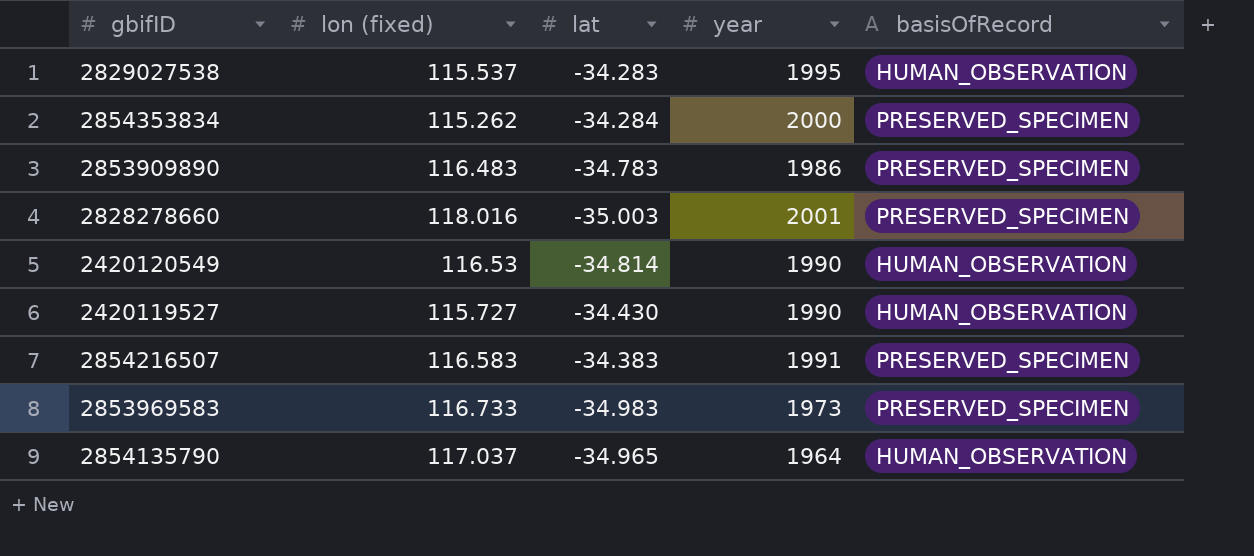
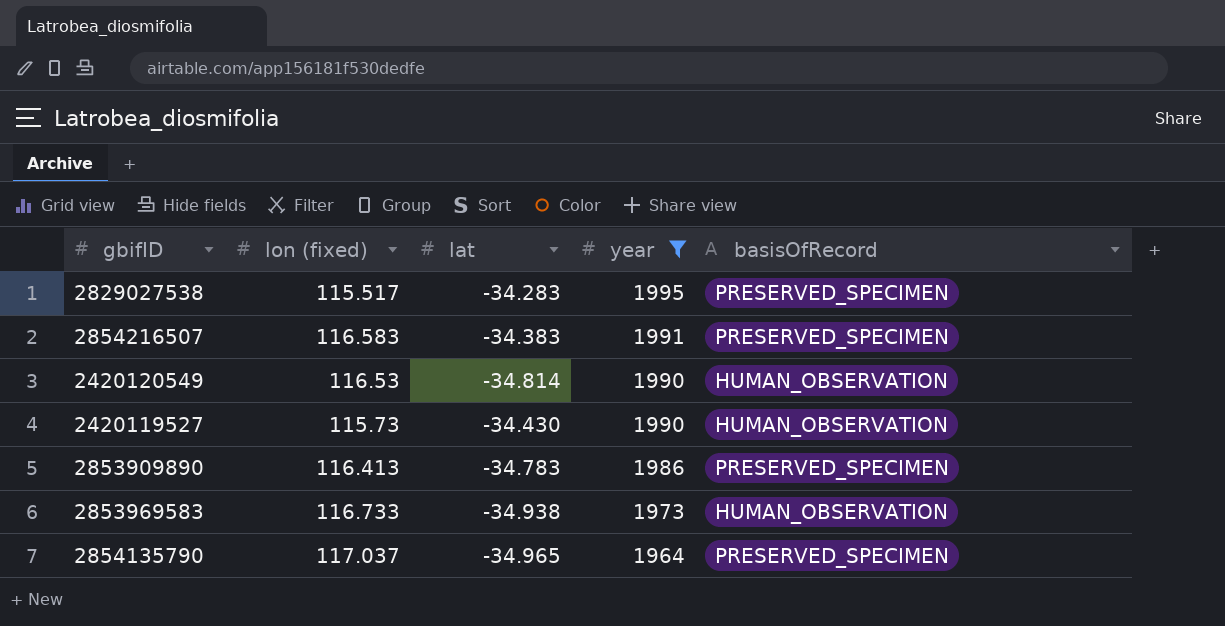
filter: none -> year <= 1995
row order: none -> year descending
2829027538 | lon (fixed): 115.537 -> 115.517
2829027538 | basisOfRecord: HUMAN_OBSERVATION -> PRESERVED_SPECIMEN
2420119527 | lon (fixed): 115.727 -> 115.73
2853909890 | lon (fixed): 116.483 -> 116.413
2853969583 | lat: -34.983 -> -34.938
2853969583 | basisOfRecord: PRESERVED_SPECIMEN -> HUMAN_OBSERVATION
2854135790 | basisOfRecord: HUMAN_OBSERVATION -> PRESERVED_SPECIMEN

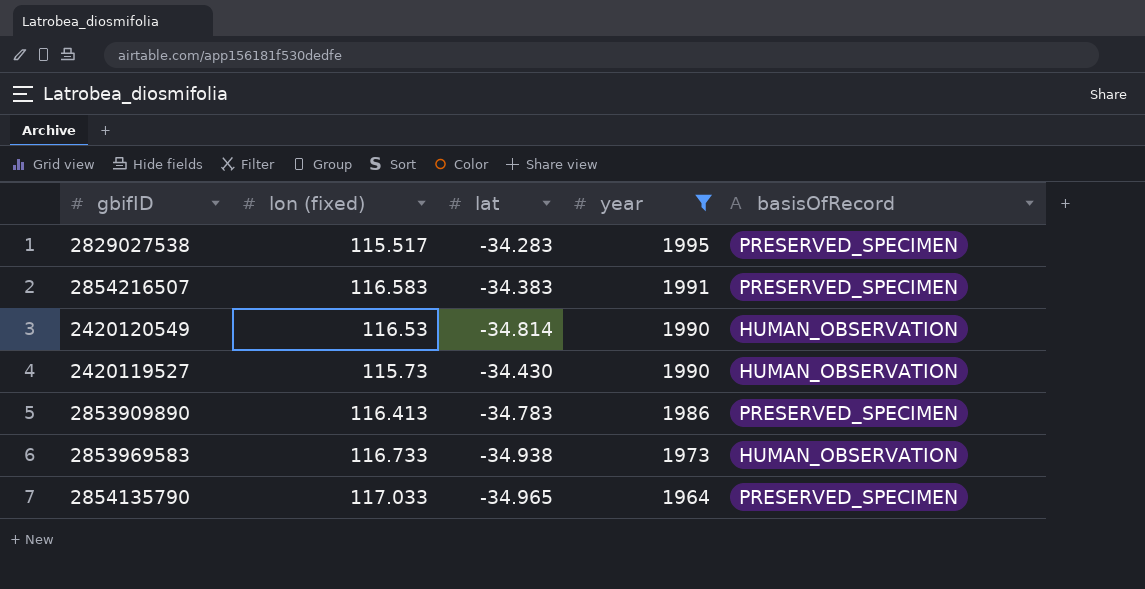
2854135790 | lon (fixed): 117.037 -> 117.033

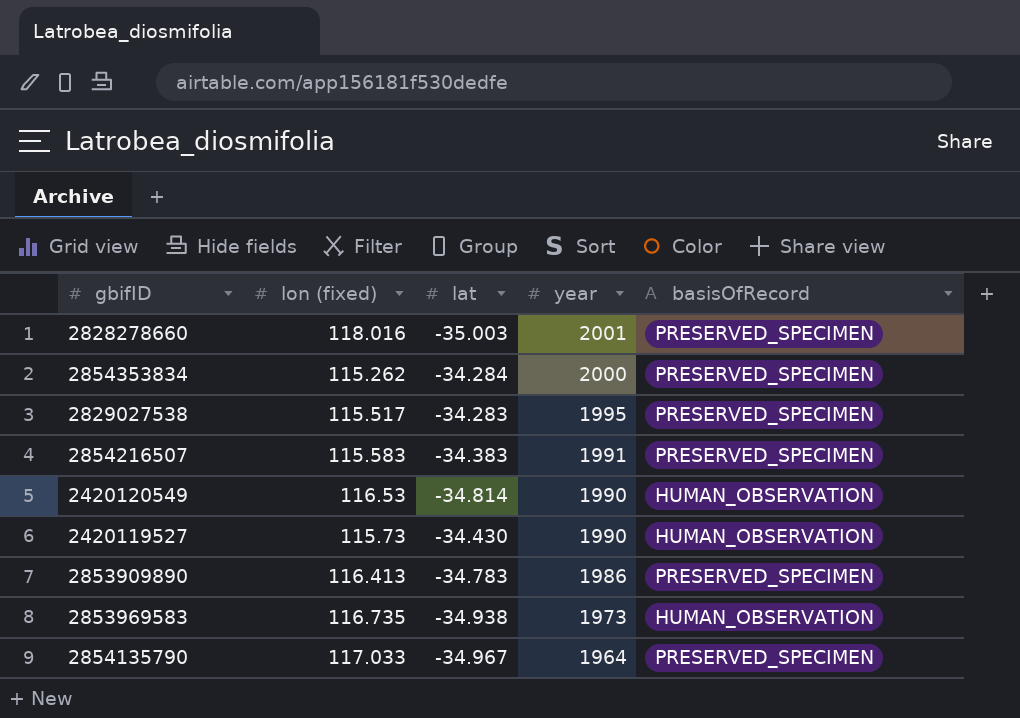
filter: year <= 1995 -> none
2854216507 | lon (fixed): 116.583 -> 115.583
2853969583 | lon (fixed): 116.733 -> 116.735
2854135790 | lat: -34.965 -> -34.967

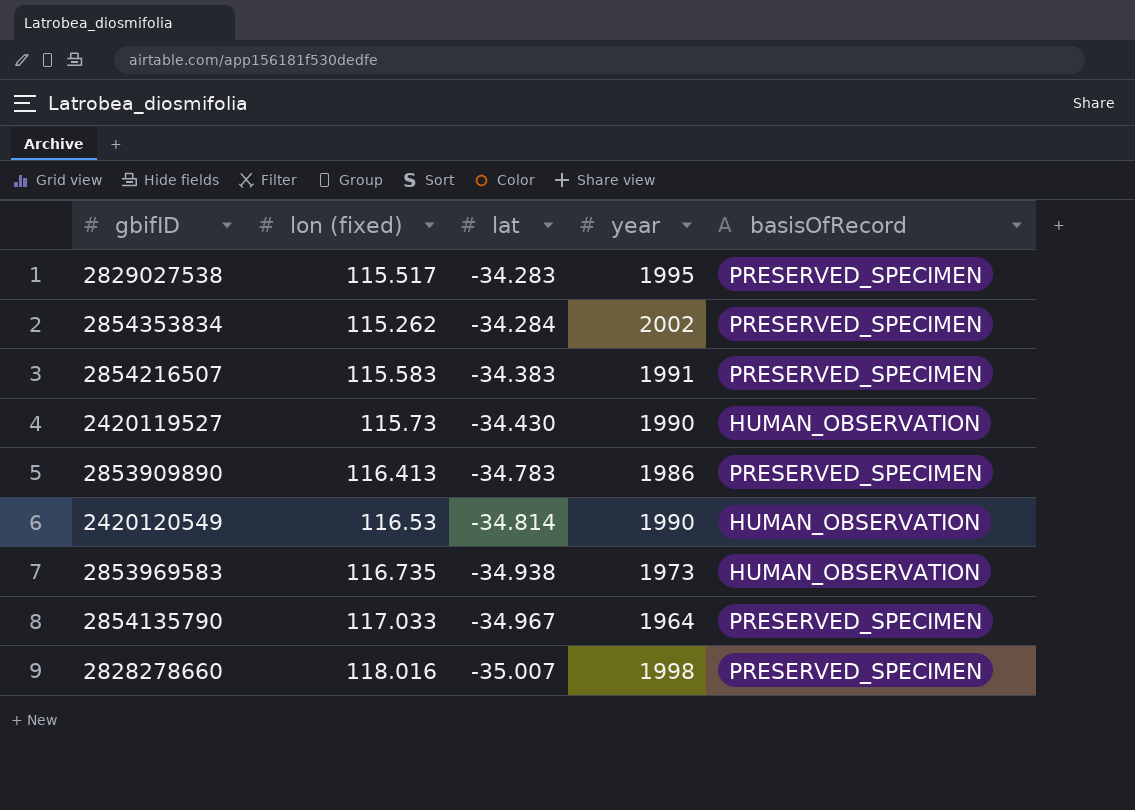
row order: year descending -> lat descending
2854353834 | year: 2000 -> 2002
2828278660 | lat: -35.003 -> -35.007
2828278660 | year: 2001 -> 1998

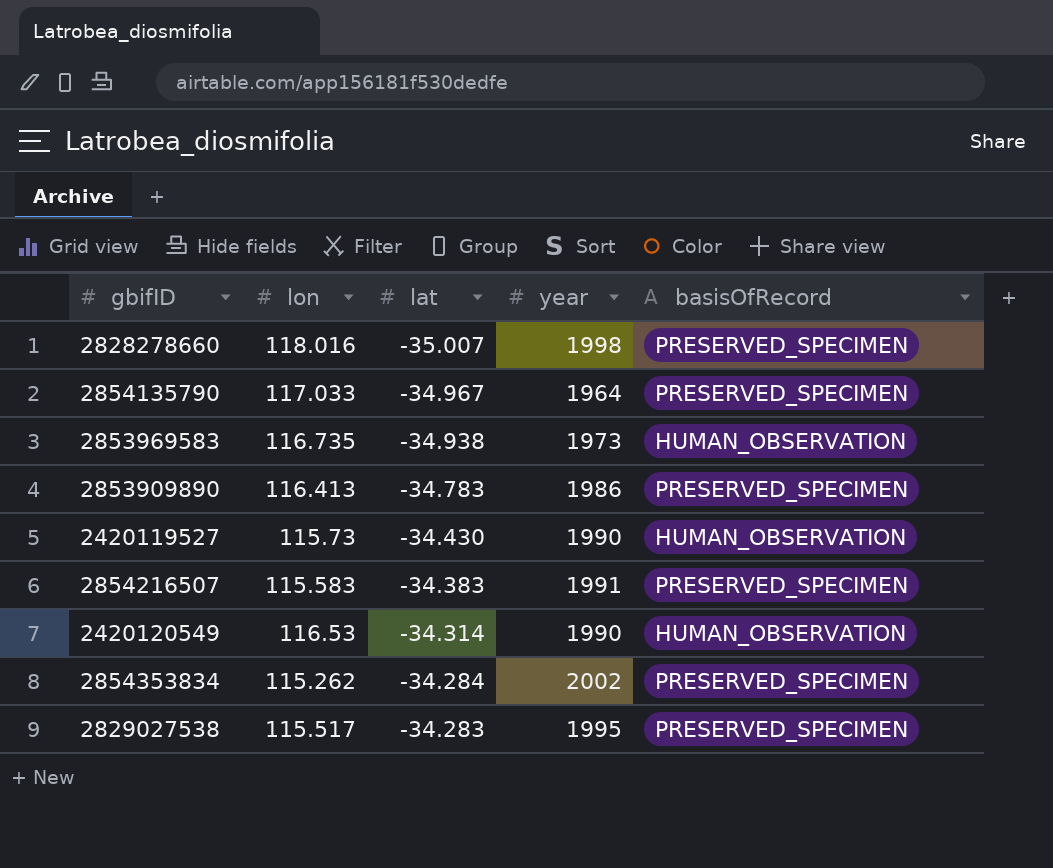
row order: lat descending -> lat ascending
column name: lon (fixed) -> lon
2420120549 | lat: -34.814 -> -34.314

